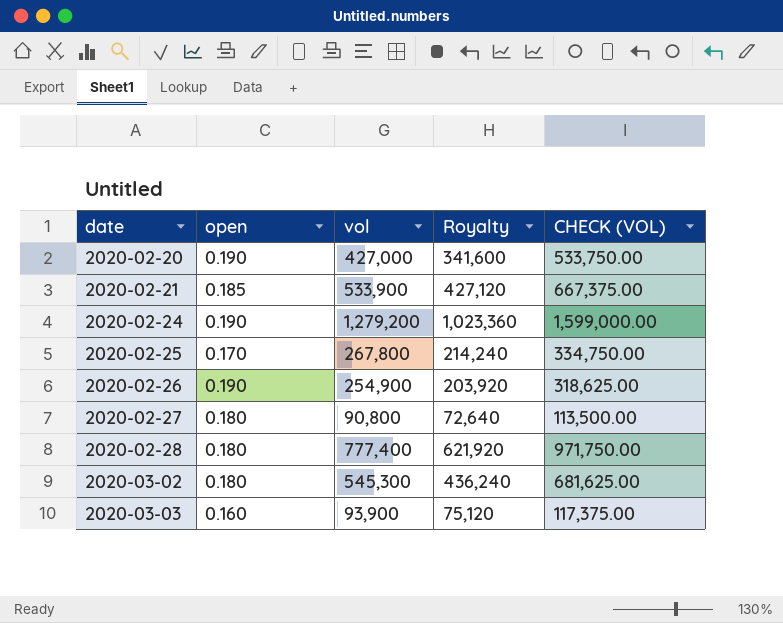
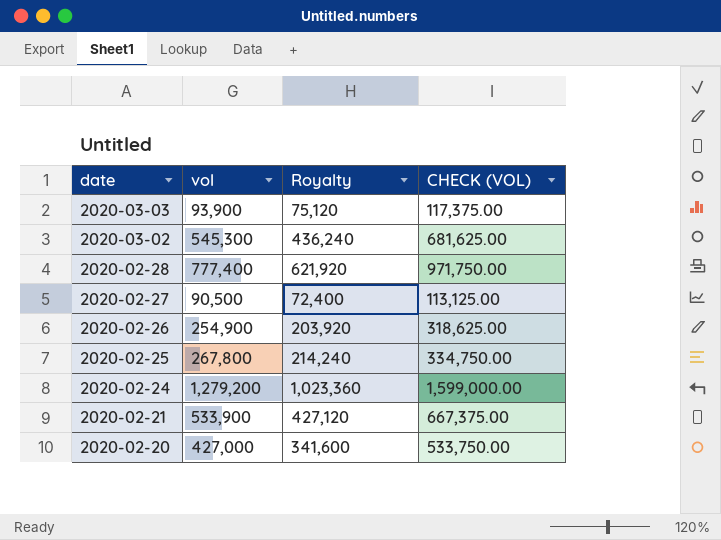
row order: date ascending -> date descending
column open | position: 2 -> none
2020-02-27 | vol: 90,800 -> 90,500
2020-02-27 | Royalty: 72,640 -> 72,400
2020-02-27 | CHECK (VOL): 113,500.00 -> 113,125.00

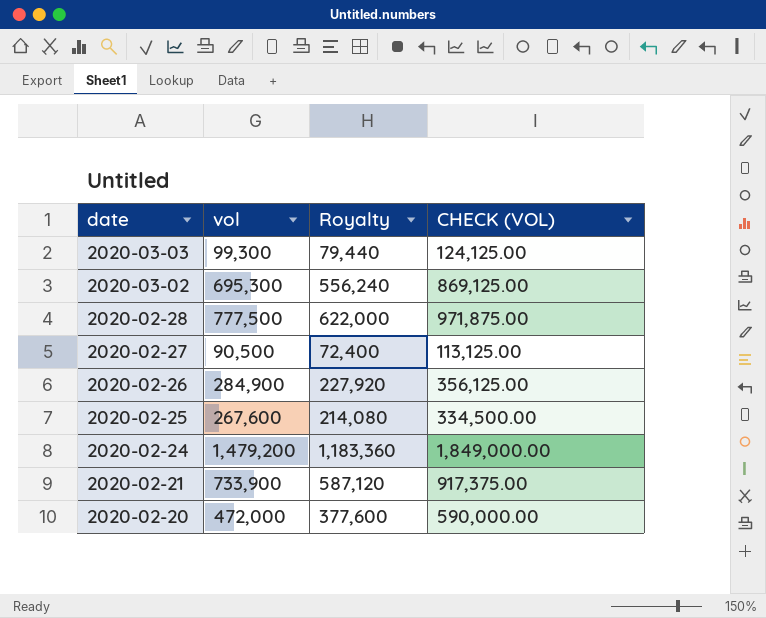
2020-03-03 | vol: 93,900 -> 99,300
2020-03-03 | Royalty: 75,120 -> 79,440
2020-03-03 | CHECK (VOL): 117,375.00 -> 124,125.00
2020-03-02 | vol: 545,300 -> 695,300
2020-03-02 | Royalty: 436,240 -> 556,240
2020-03-02 | CHECK (VOL): 681,625.00 -> 869,125.00
2020-02-28 | vol: 777,400 -> 777,500
2020-02-28 | Royalty: 621,920 -> 622,000
2020-02-28 | CHECK (VOL): 971,750.00 -> 971,875.00
2020-02-26 | vol: 254,900 -> 284,900
2020-02-26 | Royalty: 203,920 -> 227,920
2020-02-26 | CHECK (VOL): 318,625.00 -> 356,125.00
2020-02-25 | vol: 267,800 -> 267,600
2020-02-25 | Royalty: 214,240 -> 214,080
2020-02-25 | CHECK (VOL): 334,750.00 -> 334,500.00
2020-02-24 | vol: 1,279,200 -> 1,479,200
2020-02-24 | Royalty: 1,023,360 -> 1,183,360
2020-02-24 | CHECK (VOL): 1,599,000.00 -> 1,849,000.00
2020-02-21 | vol: 533,900 -> 733,900
2020-02-21 | Royalty: 427,120 -> 587,120
2020-02-21 | CHECK (VOL): 667,375.00 -> 917,375.00
2020-02-20 | vol: 427,000 -> 472,000
2020-02-20 | Royalty: 341,600 -> 377,600
2020-02-20 | CHECK (VOL): 533,750.00 -> 590,000.00

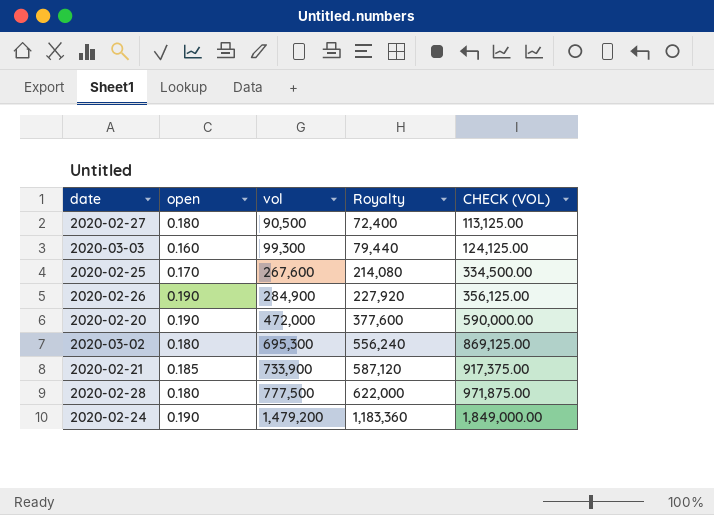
row order: date descending -> vol ascending
column open | position: none -> 2

